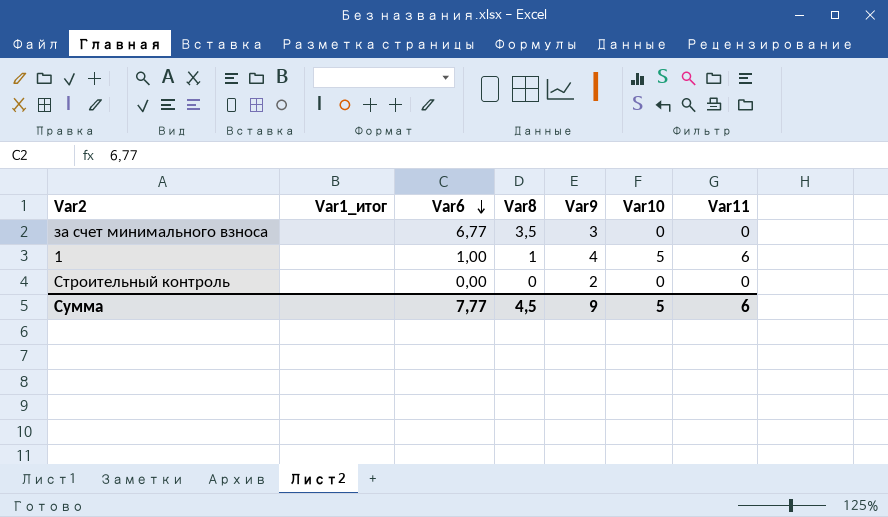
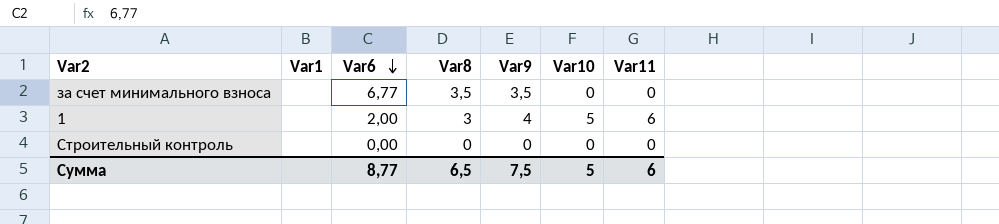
column name: Var1_итог -> Var1
за счет минимального взноса | Var9: 3 -> 3,5
1 | Var6: 1,00 -> 2,00
1 | Var8: 1 -> 3
Строительный контроль | Var9: 2 -> 0
Сумма | Var6: 7,77 -> 8,77
Сумма | Var8: 4,5 -> 6,5
Сумма | Var9: 9 -> 7,5

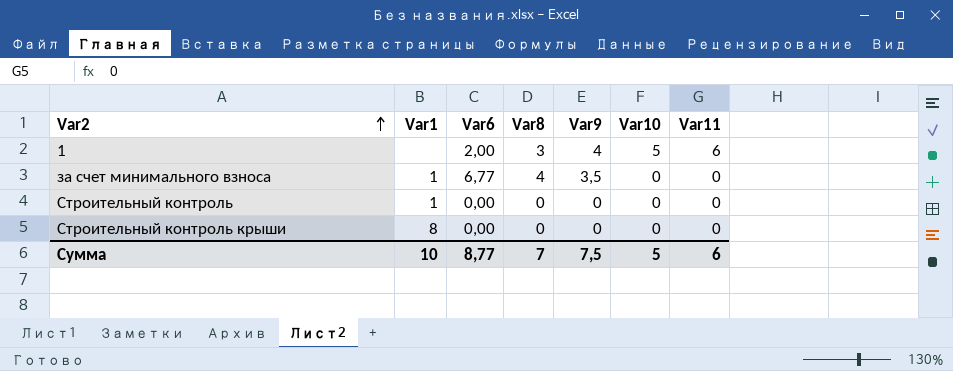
row order: Var6 descending -> Var2 ascending
за счет минимального взноса | Var1: none -> 1
за счет минимального взноса | Var8: 3,5 -> 4
Строительный контроль | Var1: none -> 1
row Строительный контроль крыши: none -> 8 | 0,00 | 0 | 0 | 0 | 0
Сумма | Var1: none -> 10
Сумма | Var8: 6,5 -> 7

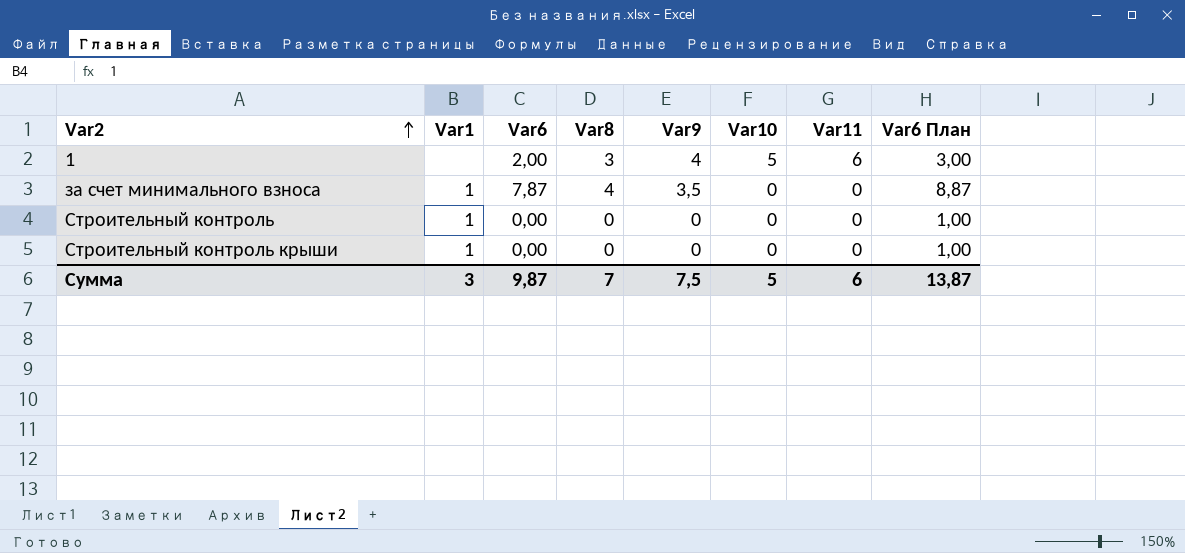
column Var6 План | formula: none -> [Var6] + 1
за счет минимального взноса | Var6: 6,77 -> 7,87
Строительный контроль крыши | Var1: 8 -> 1
Сумма | Var1: 10 -> 3
Сумма | Var6: 8,77 -> 9,87

